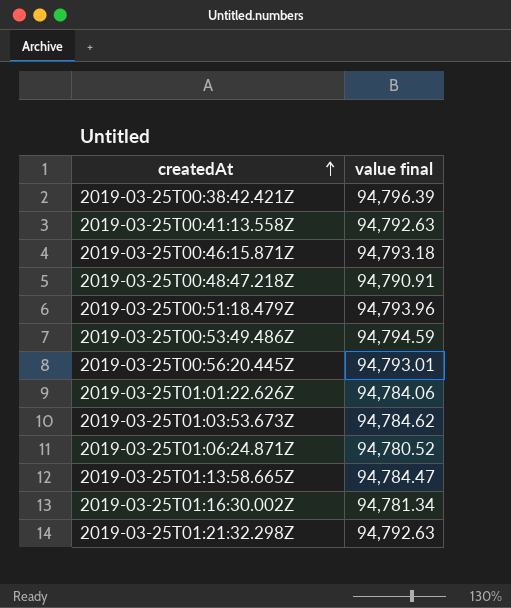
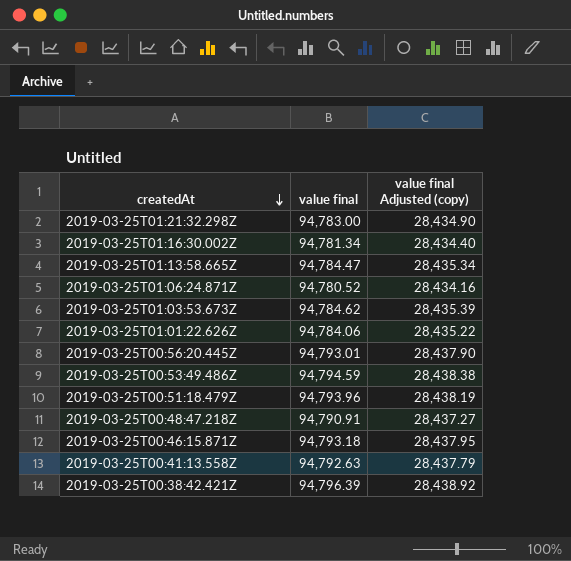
row order: createdAt ascending -> createdAt descending
column value final Adjusted (copy) | formula: none -> [value final] * 0.3
2019-03-25T01:21:32.298Z | value final: 94,792.63 -> 94,783.00

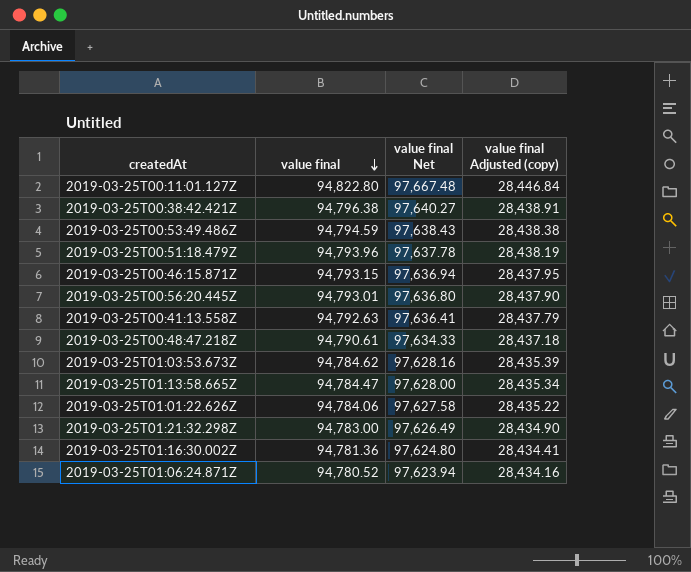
row order: createdAt descending -> value final descending
column value final Net | formula: none -> [value final] * 1.03
row 2019-03-25T00:11:01.127Z: none -> 94,822.80 | 97,667.48 | 28,446.84
2019-03-25T00:38:42.421Z | value final: 94,796.39 -> 94,796.38
2019-03-25T00:38:42.421Z | value final Adjusted (copy): 28,438.92 -> 28,438.91
2019-03-25T00:46:15.871Z | value final: 94,793.18 -> 94,793.15
2019-03-25T00:48:47.218Z | value final: 94,790.91 -> 94,790.61
2019-03-25T00:48:47.218Z | value final Adjusted (copy): 28,437.27 -> 28,437.18
2019-03-25T01:16:30.002Z | value final: 94,781.34 -> 94,781.36
2019-03-25T01:16:30.002Z | value final Adjusted (copy): 28,434.40 -> 28,434.41

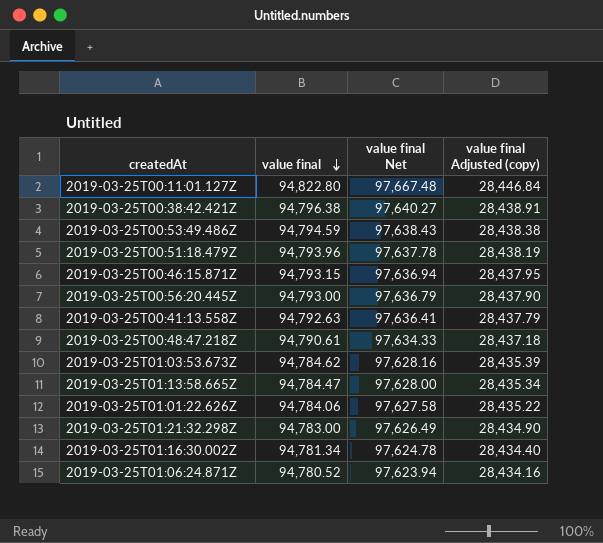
2019-03-25T00:56:20.445Z | value final: 94,793.01 -> 94,793.00
2019-03-25T00:56:20.445Z | value final Net: 97,636.80 -> 97,636.79
2019-03-25T01:16:30.002Z | value final: 94,781.36 -> 94,781.34
2019-03-25T01:16:30.002Z | value final Net: 97,624.80 -> 97,624.78
2019-03-25T01:16:30.002Z | value final Adjusted (copy): 28,434.41 -> 28,434.40

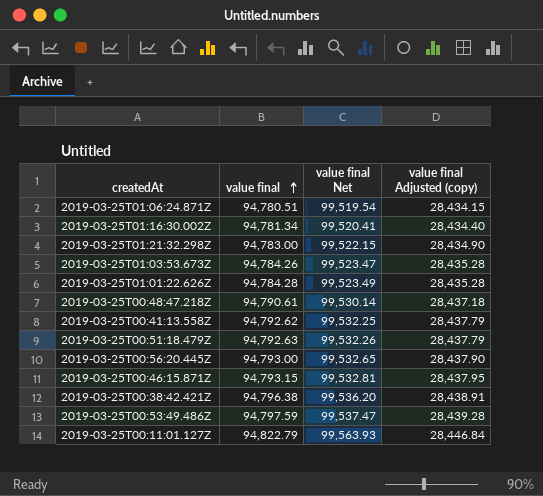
row order: value final descending -> value final ascending
column value final Net | formula: [value final] * 1.03 -> [value final] * 1.05
row 2019-03-25T01:13:58.665Z: 94,784.47 | 97,628.00 | 28,435.34 -> none
2019-03-25T01:06:24.871Z | value final: 94,780.52 -> 94,780.51
2019-03-25T01:06:24.871Z | value final Adjusted (copy): 28,434.16 -> 28,434.15
2019-03-25T01:03:53.673Z | value final: 94,784.62 -> 94,784.26
2019-03-25T01:03:53.673Z | value final Adjusted (copy): 28,435.39 -> 28,435.28
2019-03-25T01:01:22.626Z | value final: 94,784.06 -> 94,784.28
2019-03-25T01:01:22.626Z | value final Adjusted (copy): 28,435.22 -> 28,435.28
2019-03-25T00:41:13.558Z | value final: 94,792.63 -> 94,792.62
2019-03-25T00:51:18.479Z | value final: 94,793.96 -> 94,792.63
2019-03-25T00:51:18.479Z | value final Adjusted (copy): 28,438.19 -> 28,437.79
2019-03-25T00:53:49.486Z | value final: 94,794.59 -> 94,797.59
2019-03-25T00:53:49.486Z | value final Adjusted (copy): 28,438.38 -> 28,439.28
2019-03-25T00:11:01.127Z | value final: 94,822.80 -> 94,822.79

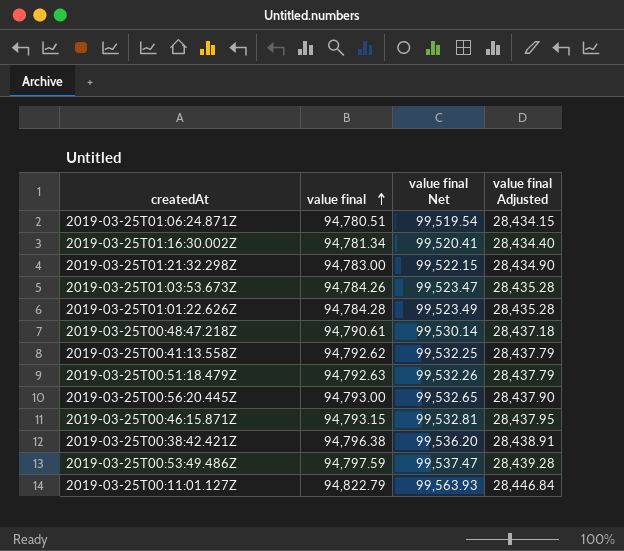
column name: value final Adjusted (copy) -> value final Adjusted

